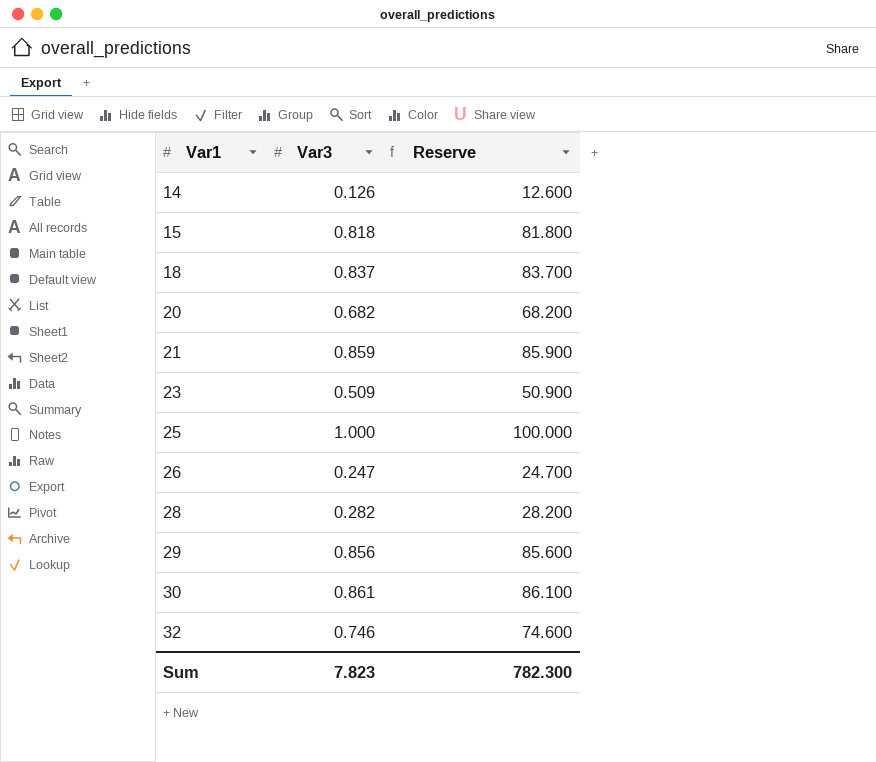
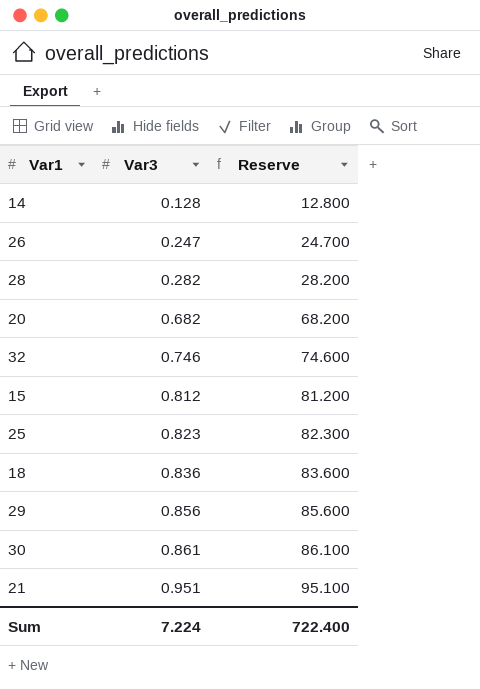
row order: Var1 ascending -> Var3 ascending
row 23: 0.509 | 50.900 -> none
14 | Var3: 0.126 -> 0.128
14 | Reserve: 12.600 -> 12.800
15 | Var3: 0.818 -> 0.812
15 | Reserve: 81.800 -> 81.200
25 | Var3: 1.000 -> 0.823
25 | Reserve: 100.000 -> 82.300
18 | Var3: 0.837 -> 0.836
18 | Reserve: 83.700 -> 83.600
21 | Var3: 0.859 -> 0.951
21 | Reserve: 85.900 -> 95.100
Sum | Var3: 7.823 -> 7.224
Sum | Reserve: 782.300 -> 722.400

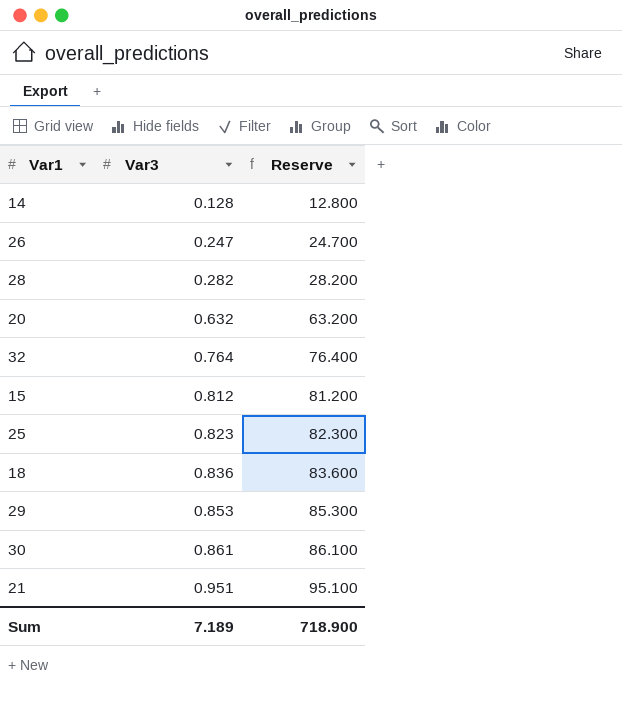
20 | Var3: 0.682 -> 0.632
20 | Reserve: 68.200 -> 63.200
32 | Var3: 0.746 -> 0.764
32 | Reserve: 74.600 -> 76.400
29 | Var3: 0.856 -> 0.853
29 | Reserve: 85.600 -> 85.300
Sum | Var3: 7.224 -> 7.189
Sum | Reserve: 722.400 -> 718.900

